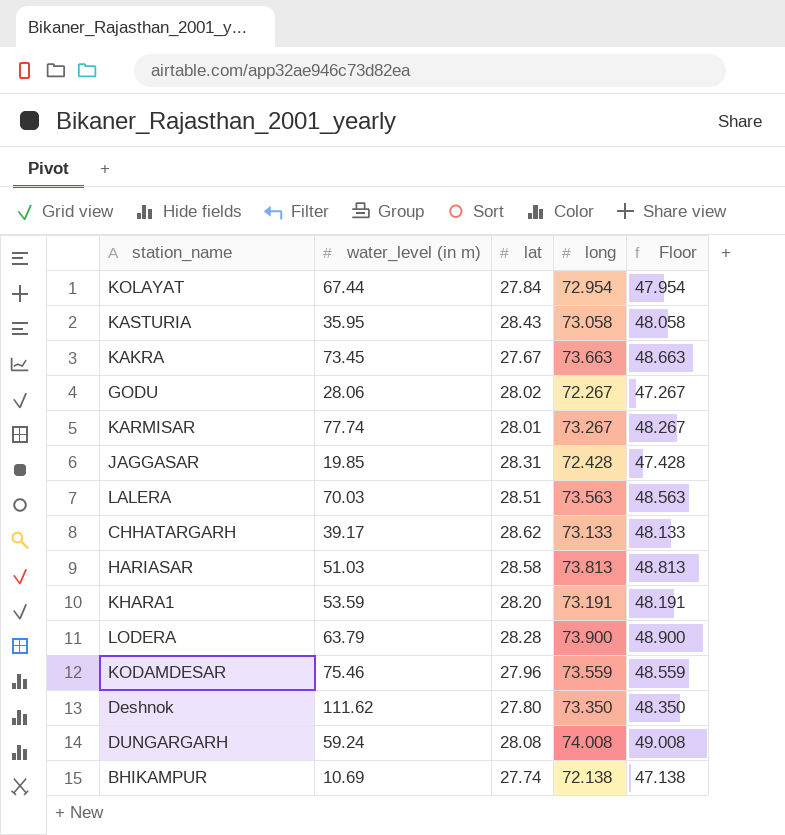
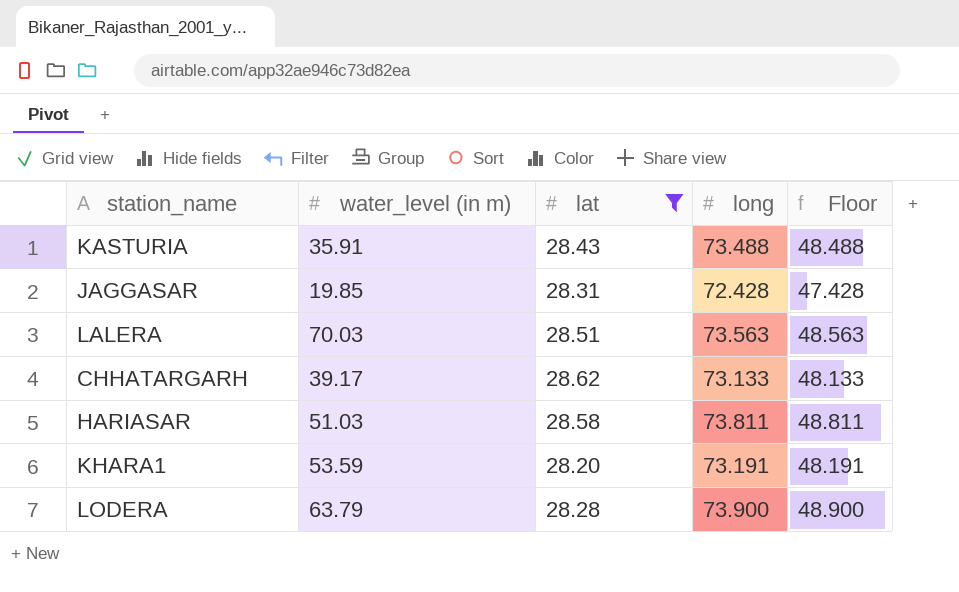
filter: none -> lat >= 28.20
KASTURIA | water_level (in m): 35.95 -> 35.91
KASTURIA | long: 73.058 -> 73.488
KASTURIA | Floor: 48.058 -> 48.488
HARIASAR | long: 73.813 -> 73.811
HARIASAR | Floor: 48.813 -> 48.811

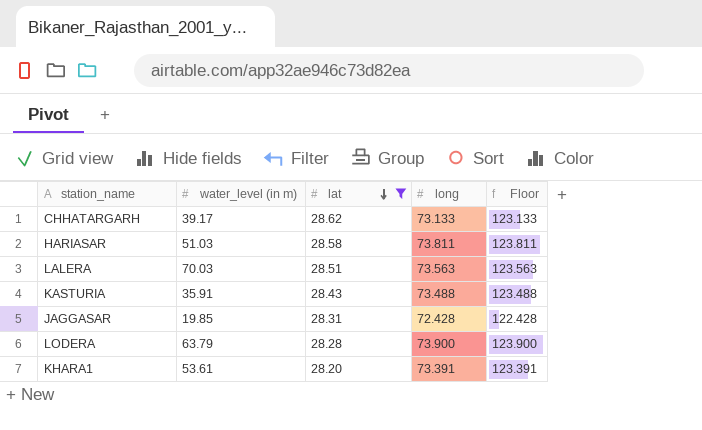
row order: none -> lat descending
column Floor | formula: [long] - 25 -> [long] + 50
KHARA1 | water_level (in m): 53.59 -> 53.61
KHARA1 | long: 73.191 -> 73.391

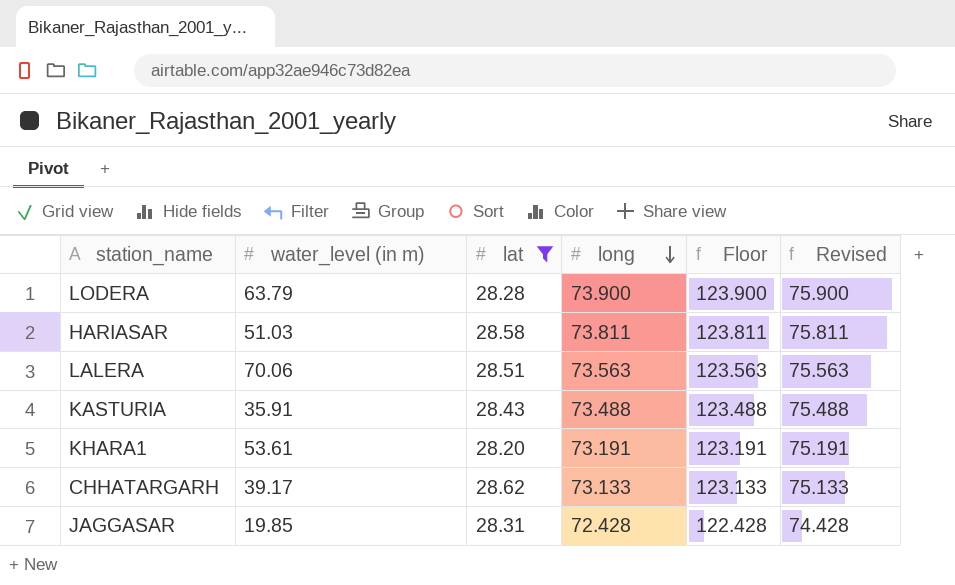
row order: lat descending -> long descending
column Revised | formula: none -> [long] + 2
LALERA | water_level (in m): 70.03 -> 70.06
KHARA1 | long: 73.391 -> 73.191
KHARA1 | Floor: 123.391 -> 123.191

